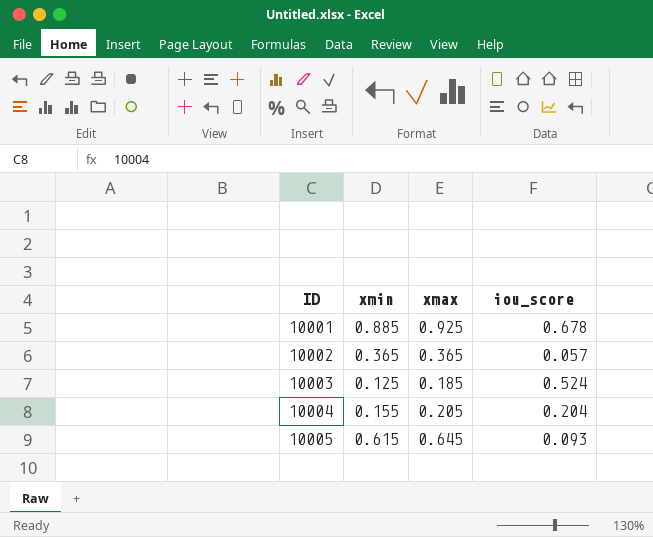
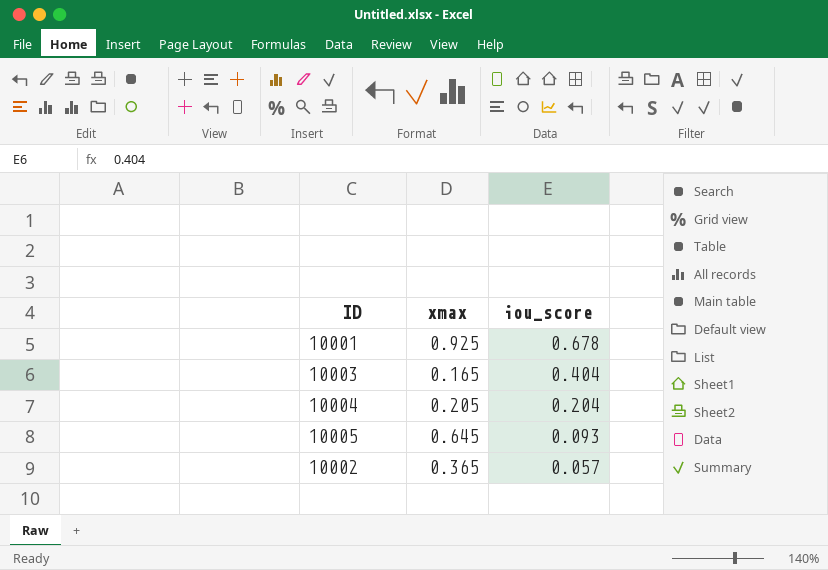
row order: ID ascending -> iou_score descending
column xmin | position: 2 -> none
10003 | xmax: 0.185 -> 0.165
10003 | iou_score: 0.524 -> 0.404

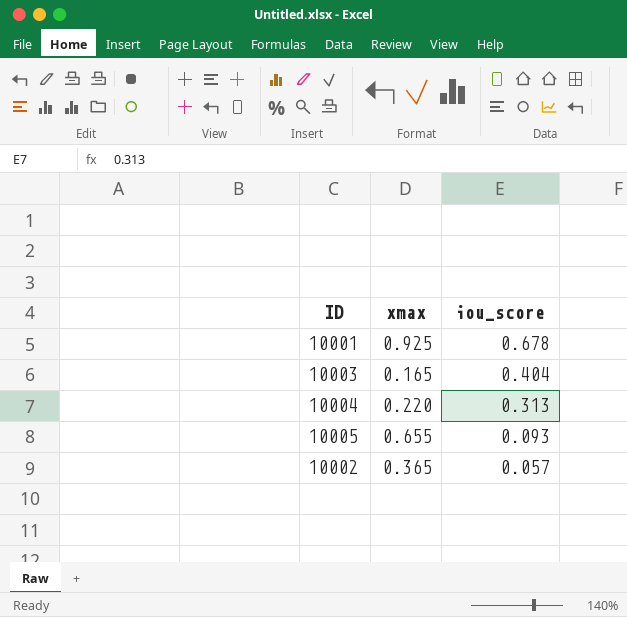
10004 | xmax: 0.205 -> 0.220
10004 | iou_score: 0.204 -> 0.313
10005 | xmax: 0.645 -> 0.655

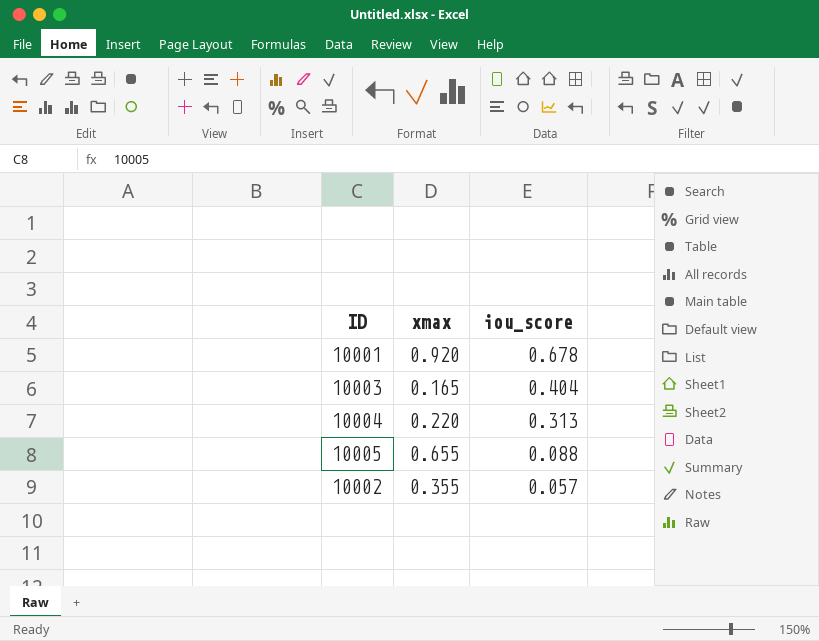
10001 | xmax: 0.925 -> 0.920
10005 | iou_score: 0.093 -> 0.088
10002 | xmax: 0.365 -> 0.355

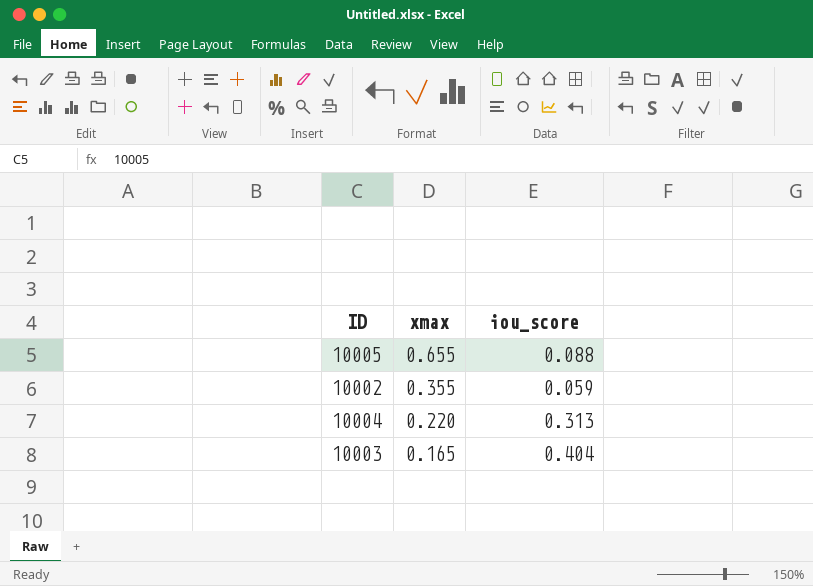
row order: iou_score descending -> xmax descending
row 10001: 0.920 | 0.678 -> none
10002 | iou_score: 0.057 -> 0.059

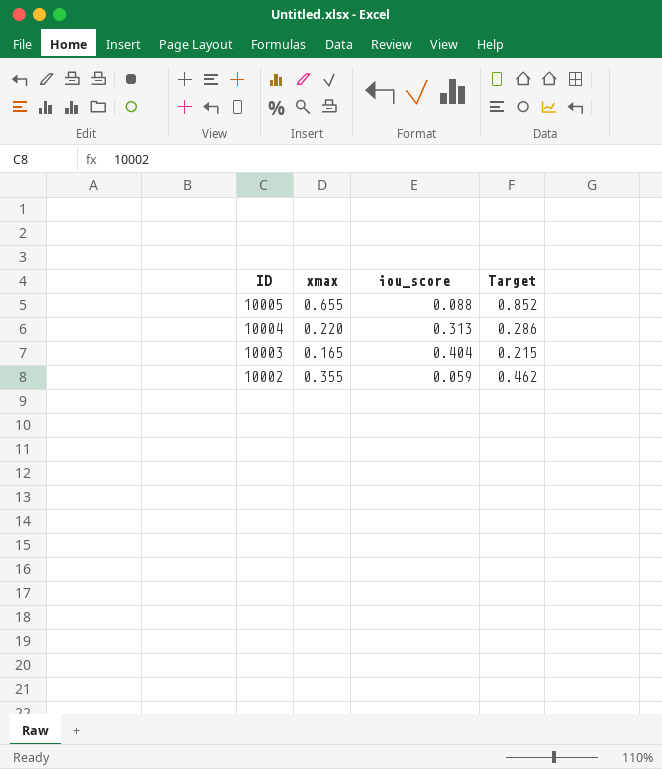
row order: xmax descending -> ID descending
column Target | formula: none -> [xmax] * 1.3

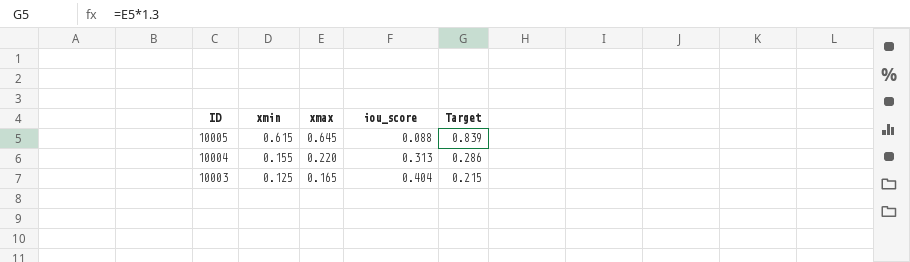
column xmin | position: none -> 2
row 10002: 0.355 | 0.059 | 0.462 -> none
10005 | xmax: 0.655 -> 0.645
10005 | Target: 0.852 -> 0.839

